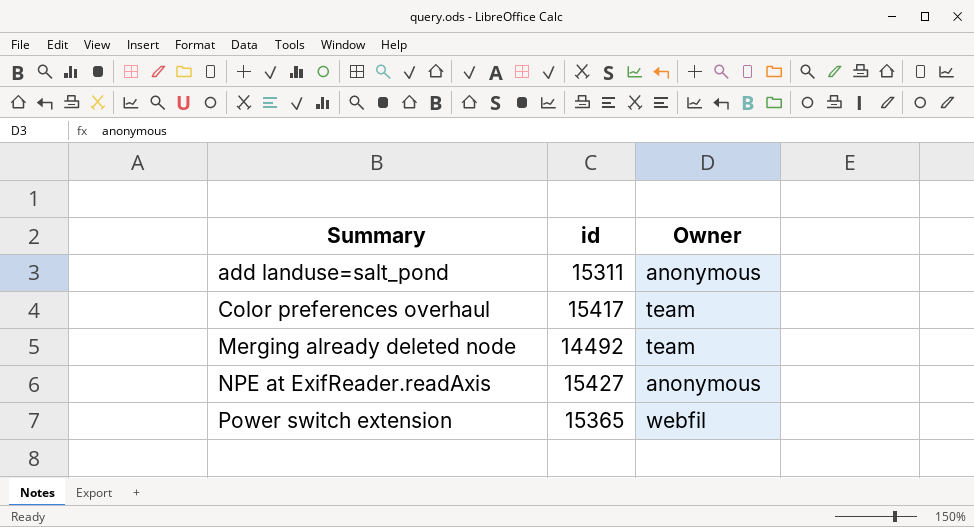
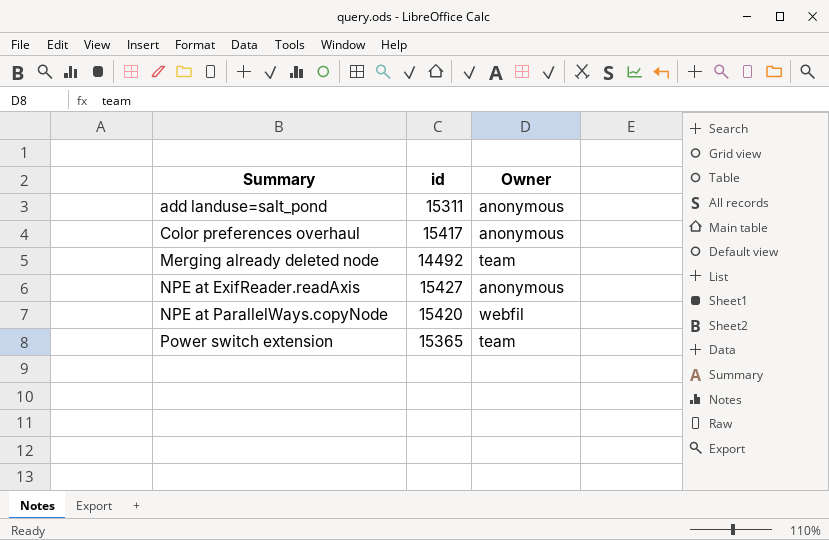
Color preferences overhaul | Owner: team -> anonymous
row NPE at ParallelWays.copyNode: none -> 15420 | webfil
Power switch extension | Owner: webfil -> team

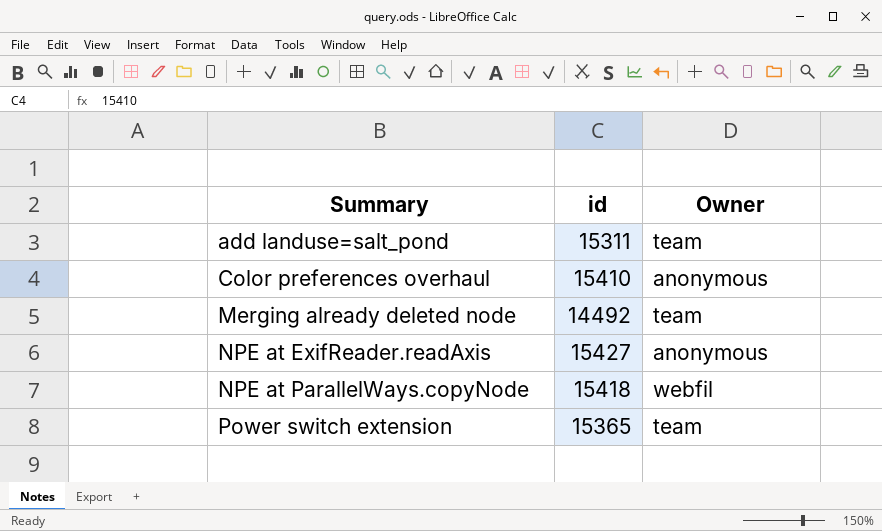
add landuse=salt_pond | Owner: anonymous -> team
Color preferences overhaul | id: 15417 -> 15410
NPE at ParallelWays.copyNode | id: 15420 -> 15418

